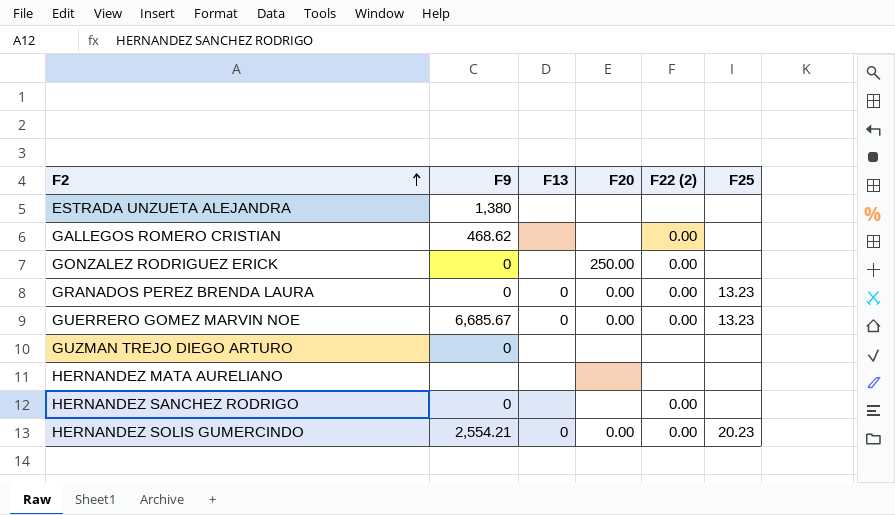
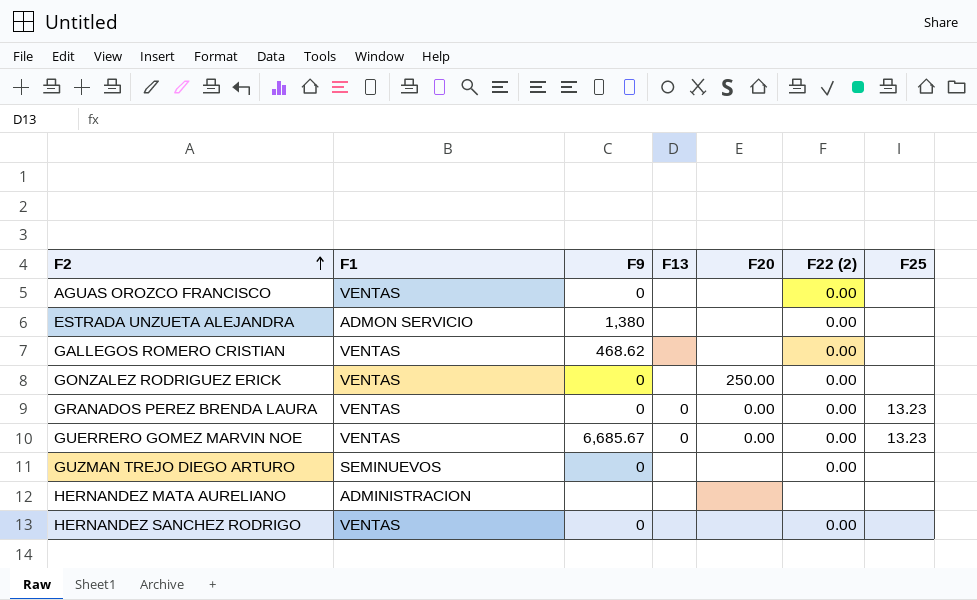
column F1 | position: none -> 2
row HERNANDEZ SOLIS GUMERCINDO: 2,554.21 | 0 | 0.00 | 0.00 | 20.23 -> none
row AGUAS OROZCO FRANCISCO: none -> VENTAS | 0 | none | none | 0.00 | none
ESTRADA UNZUETA ALEJANDRA | F22 (2): none -> 0.00
GUZMAN TREJO DIEGO ARTURO | F22 (2): none -> 0.00

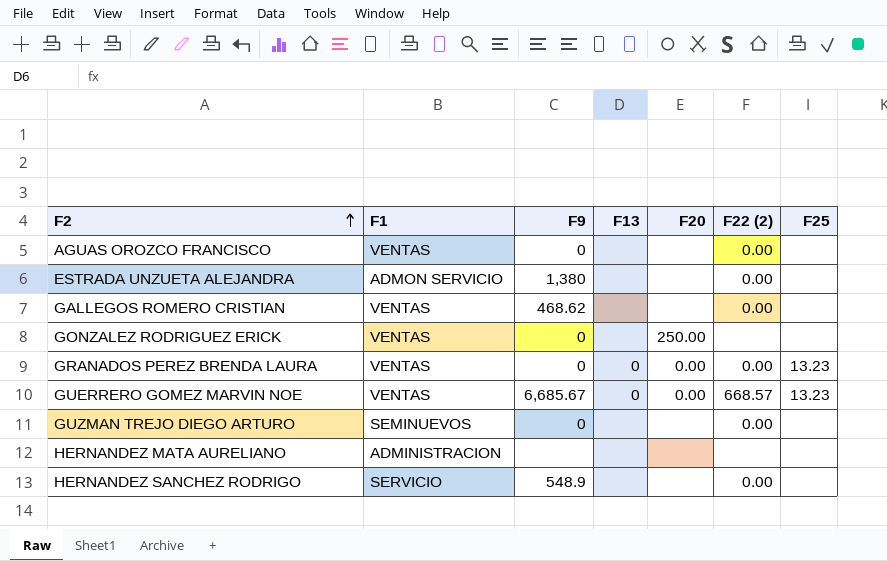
GONZALEZ RODRIGUEZ ERICK | F22 (2): 0.00 -> none
GUERRERO GOMEZ MARVIN NOE | F22 (2): 0.00 -> 668.57
HERNANDEZ SANCHEZ RODRIGO | F1: VENTAS -> SERVICIO
HERNANDEZ SANCHEZ RODRIGO | F9: 0 -> 548.9

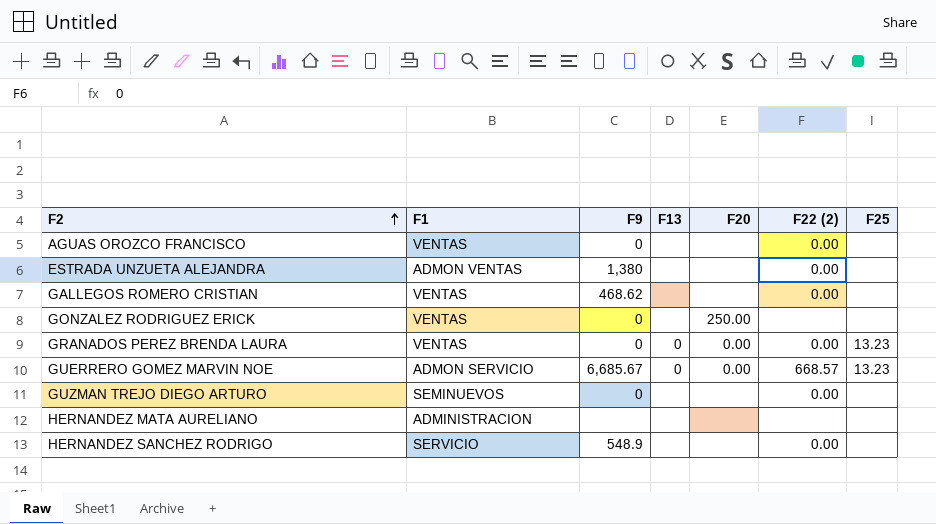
ESTRADA UNZUETA ALEJANDRA | F1: ADMON SERVICIO -> ADMON VENTAS
GUERRERO GOMEZ MARVIN NOE | F1: VENTAS -> ADMON SERVICIO

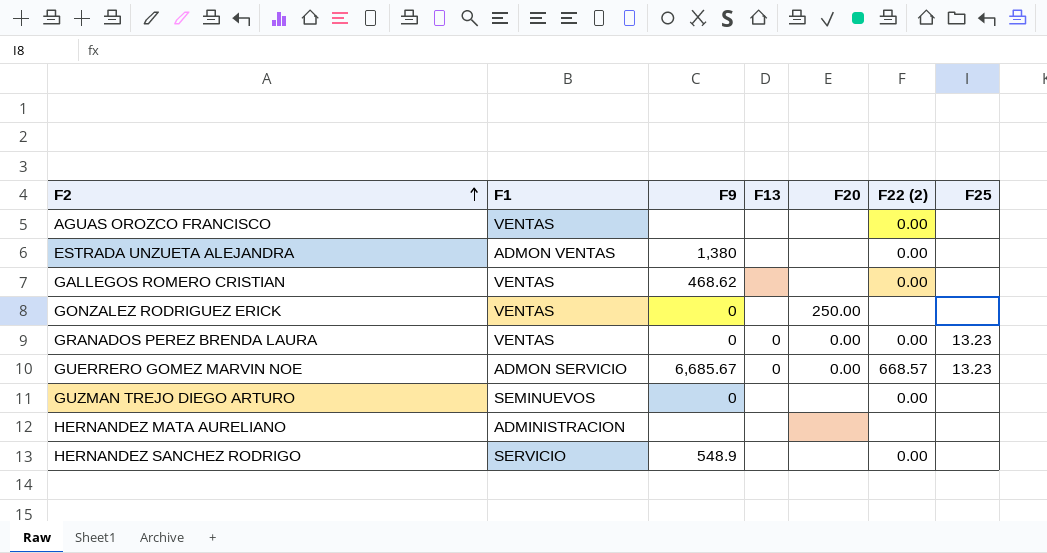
AGUAS OROZCO FRANCISCO | F9: 0 -> none

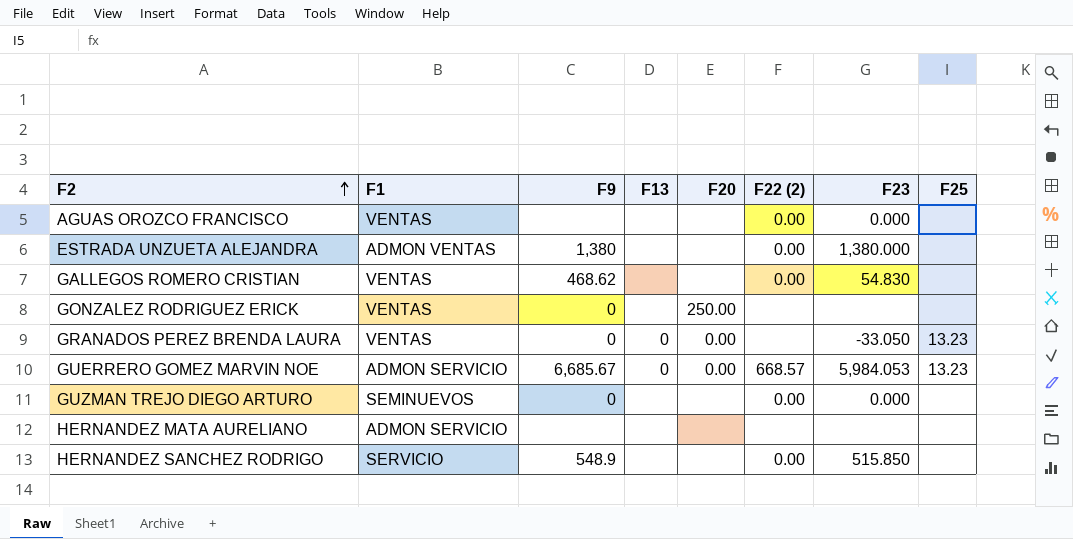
column F23 | position: none -> 7
GRANADOS PEREZ BRENDA LAURA | F22 (2): 0.00 -> none
HERNANDEZ MATA AURELIANO | F1: ADMINISTRACION -> ADMON SERVICIO

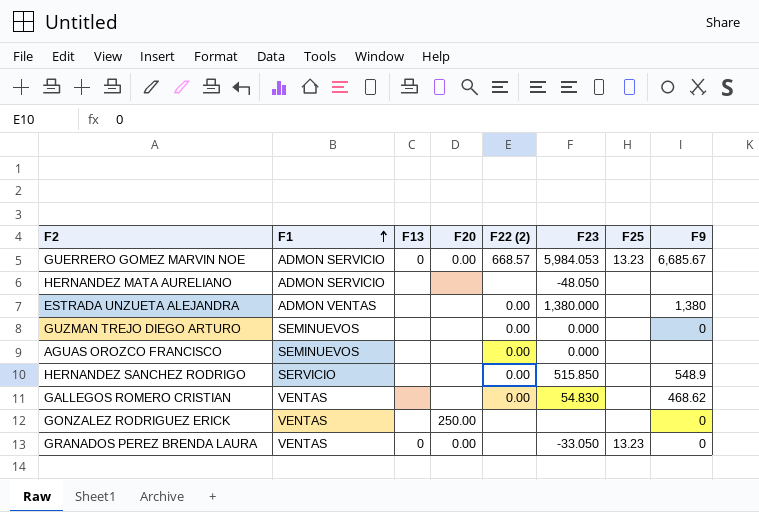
row order: F2 ascending -> F1 ascending
column F9 | position: 3 -> 8
HERNANDEZ MATA AURELIANO | F23: none -> -48.050
AGUAS OROZCO FRANCISCO | F1: VENTAS -> SEMINUEVOS

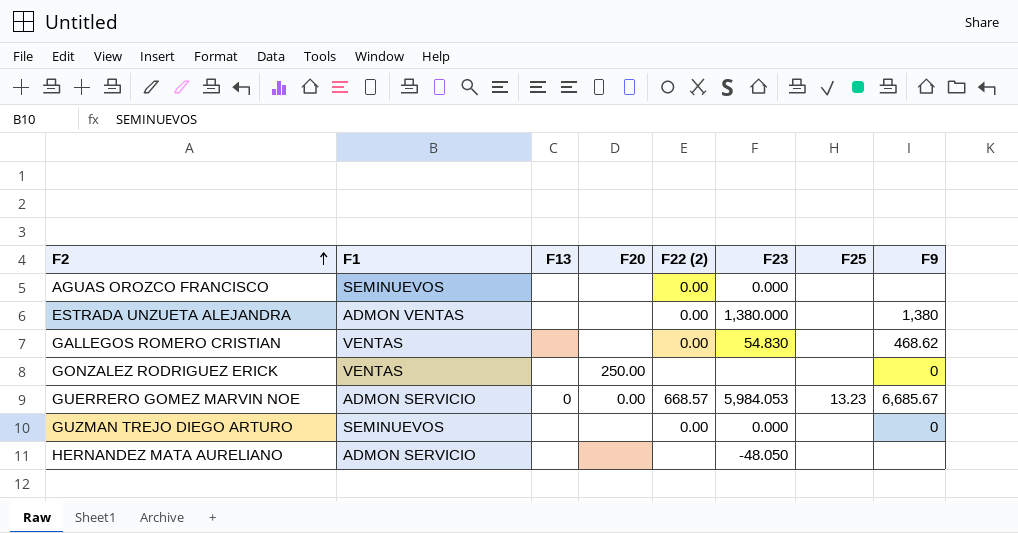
row order: F1 ascending -> F2 ascending
row HERNANDEZ SANCHEZ RODRIGO: SERVICIO | none | none | 0.00 | 515.850 | none | 548.9 -> none
row GRANADOS PEREZ BRENDA LAURA: VENTAS | 0 | 0.00 | none | -33.050 | 13.23 | 0 -> none

